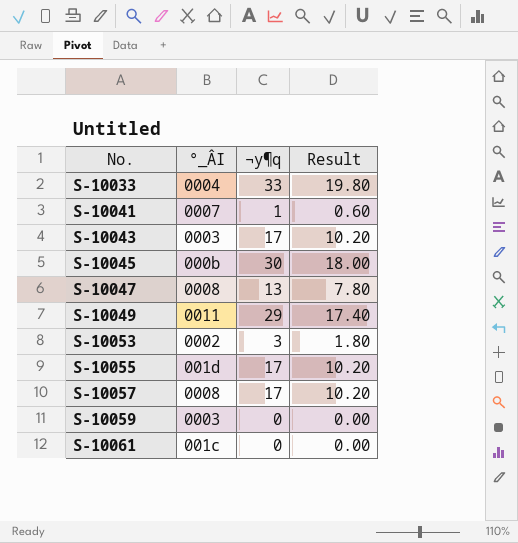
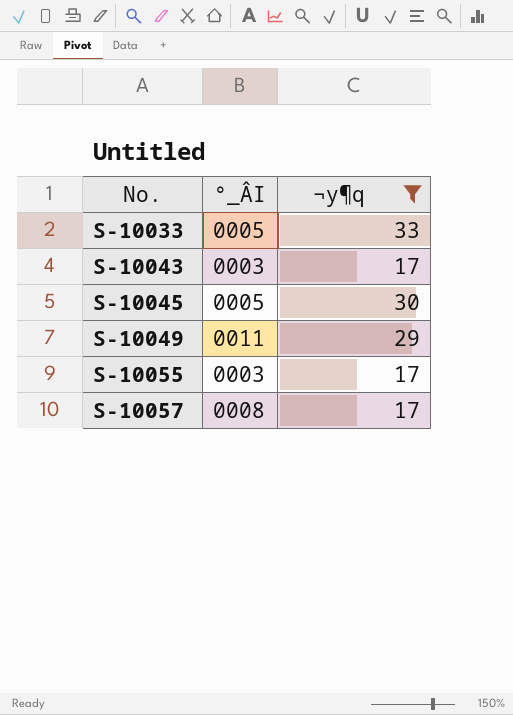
filter: none -> ¬y¶q >= 17
column Result | formula: [¬y¶q] * 0.6 -> none
S-10033 | °_ÂI: 0004 -> 0005
S-10045 | °_ÂI: 000b -> 0005
S-10055 | °_ÂI: 001d -> 0003

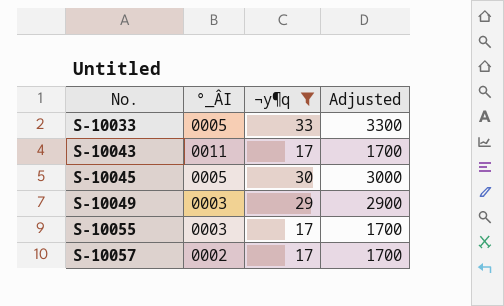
column Adjusted | formula: none -> [¬y¶q] * 100
S-10043 | °_ÂI: 0003 -> 0011
S-10049 | °_ÂI: 0011 -> 0003
S-10057 | °_ÂI: 0008 -> 0002

